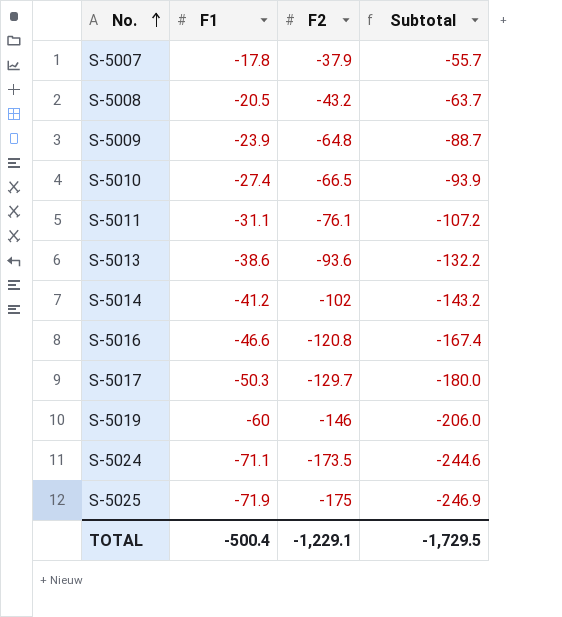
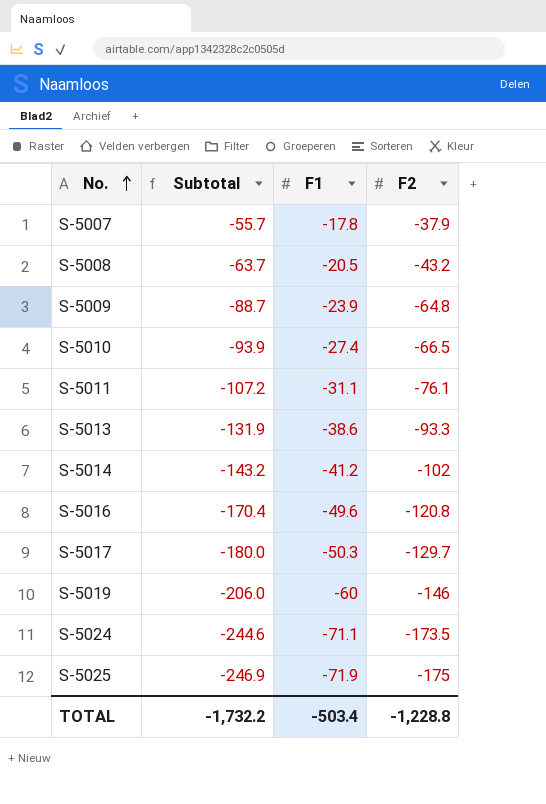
column Subtotal | position: 4 -> 2
S-5013 | Subtotal: -132.2 -> -131.9
S-5013 | F2: -93.6 -> -93.3
S-5016 | Subtotal: -167.4 -> -170.4
S-5016 | F1: -46.6 -> -49.6
TOTAL | Subtotal: -1,729.5 -> -1,732.2
TOTAL | F1: -500.4 -> -503.4
TOTAL | F2: -1,229.1 -> -1,228.8

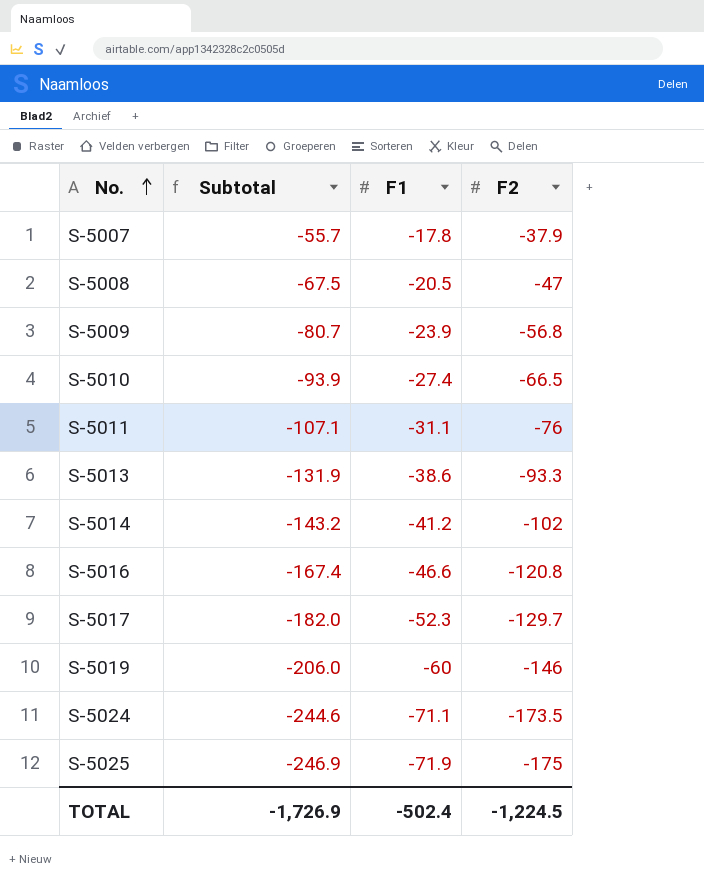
S-5008 | Subtotal: -63.7 -> -67.5
S-5008 | F2: -43.2 -> -47
S-5009 | Subtotal: -88.7 -> -80.7
S-5009 | F2: -64.8 -> -56.8
S-5011 | Subtotal: -107.2 -> -107.1
S-5011 | F2: -76.1 -> -76
S-5016 | Subtotal: -170.4 -> -167.4
S-5016 | F1: -49.6 -> -46.6
S-5017 | Subtotal: -180.0 -> -182.0
S-5017 | F1: -50.3 -> -52.3
TOTAL | Subtotal: -1,732.2 -> -1,726.9
TOTAL | F1: -503.4 -> -502.4
TOTAL | F2: -1,228.8 -> -1,224.5

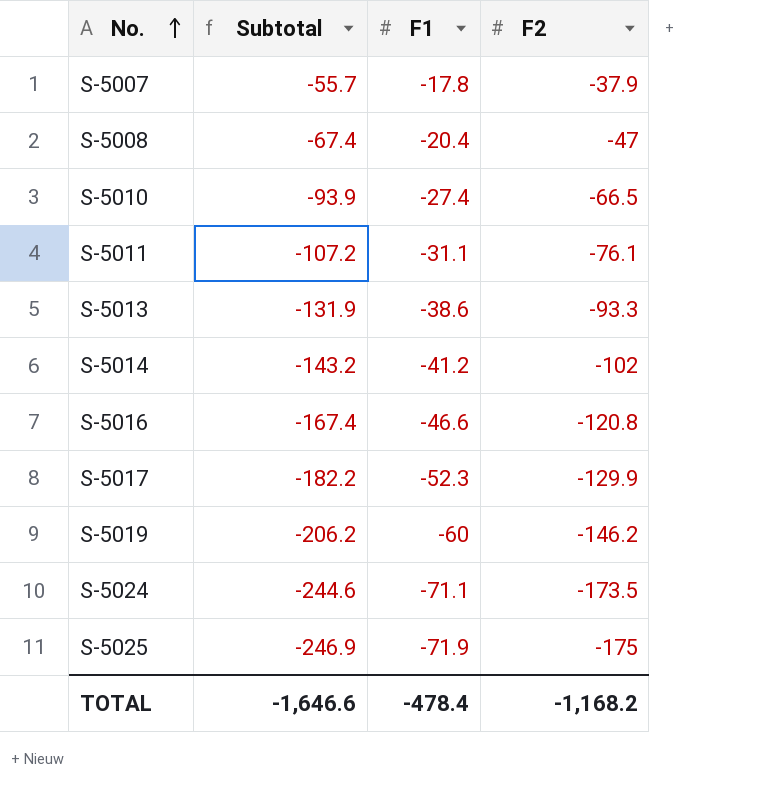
row S-5009: -80.7 | -23.9 | -56.8 -> none
S-5008 | Subtotal: -67.5 -> -67.4
S-5008 | F1: -20.5 -> -20.4
S-5011 | Subtotal: -107.1 -> -107.2
S-5011 | F2: -76 -> -76.1
S-5017 | Subtotal: -182.0 -> -182.2
S-5017 | F2: -129.7 -> -129.9
S-5019 | Subtotal: -206.0 -> -206.2
S-5019 | F2: -146 -> -146.2
TOTAL | Subtotal: -1,726.9 -> -1,646.6
TOTAL | F1: -502.4 -> -478.4
TOTAL | F2: -1,224.5 -> -1,168.2

